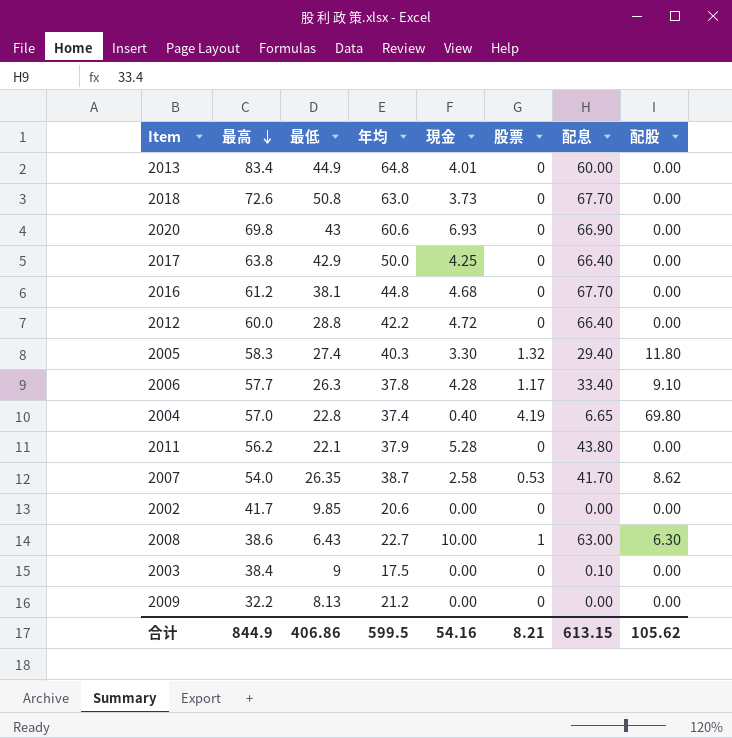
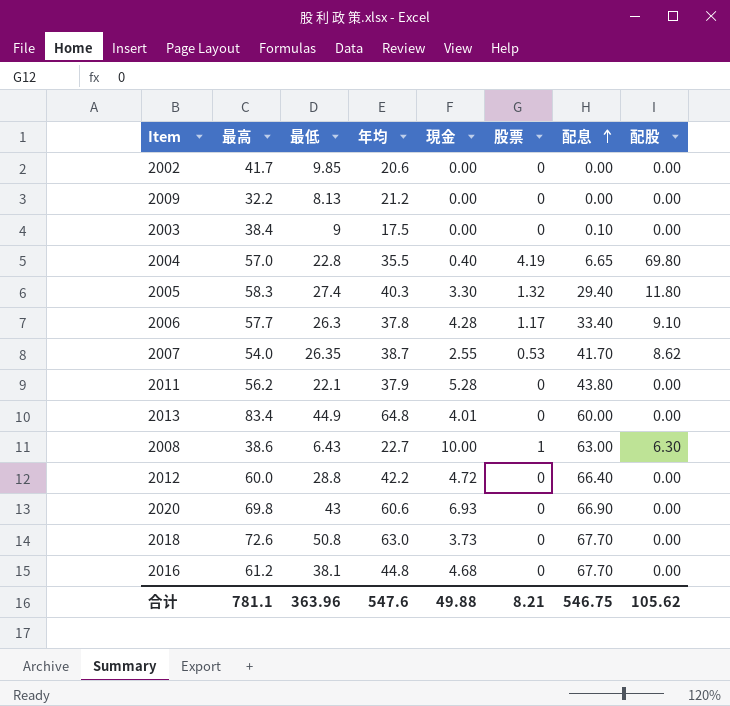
row order: 最高 descending -> 配息 ascending
row 2017: 63.8 | 42.9 | 50.0 | 4.25 | 0 | 66.40 | 0.00 -> none
2004 | 年均: 37.4 -> 35.5
2007 | 現金: 2.58 -> 2.55
合计 | 最高: 844.9 -> 781.1
合计 | 最低: 406.86 -> 363.96
合计 | 年均: 599.5 -> 547.6
合计 | 現金: 54.16 -> 49.88
合计 | 配息: 613.15 -> 546.75

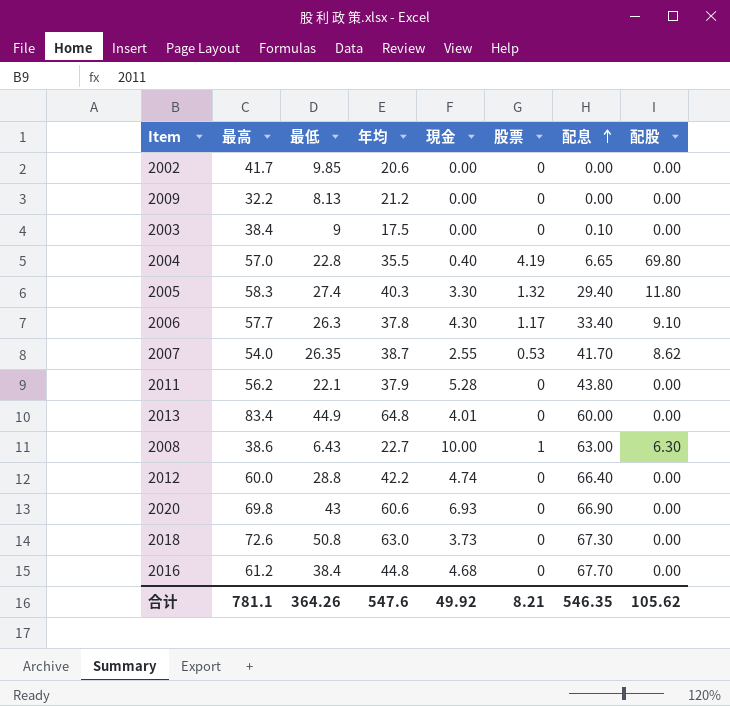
2006 | 現金: 4.28 -> 4.30
2012 | 現金: 4.72 -> 4.74
2018 | 配息: 67.70 -> 67.30
2016 | 最低: 38.1 -> 38.4
合计 | 最低: 363.96 -> 364.26
合计 | 現金: 49.88 -> 49.92
合计 | 配息: 546.75 -> 546.35

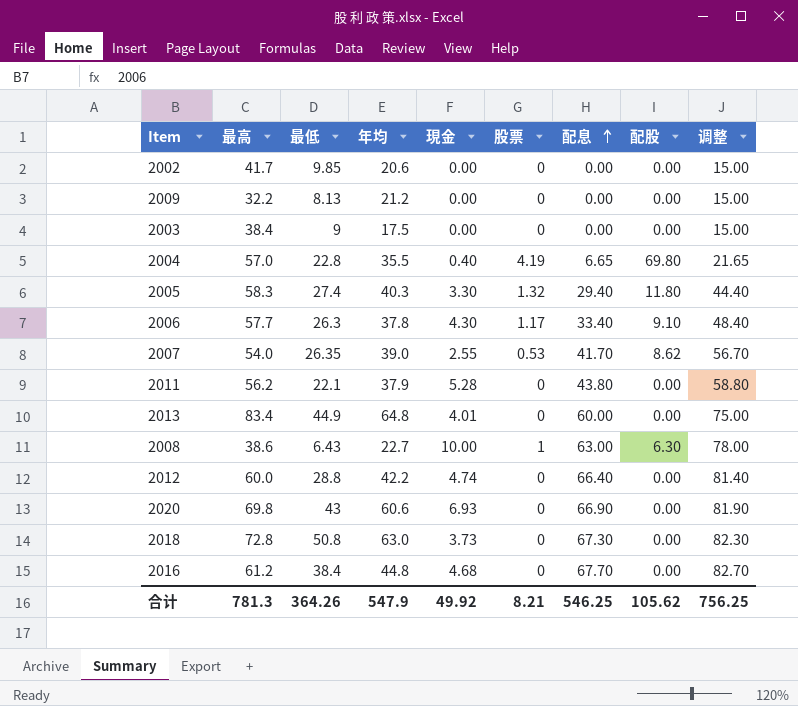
column 调整 | formula: none -> [配息] + 15
2003 | 配息: 0.10 -> 0.00
2007 | 年均: 38.7 -> 39.0
2018 | 最高: 72.6 -> 72.8
合计 | 最高: 781.1 -> 781.3
合计 | 年均: 547.6 -> 547.9
合计 | 配息: 546.35 -> 546.25

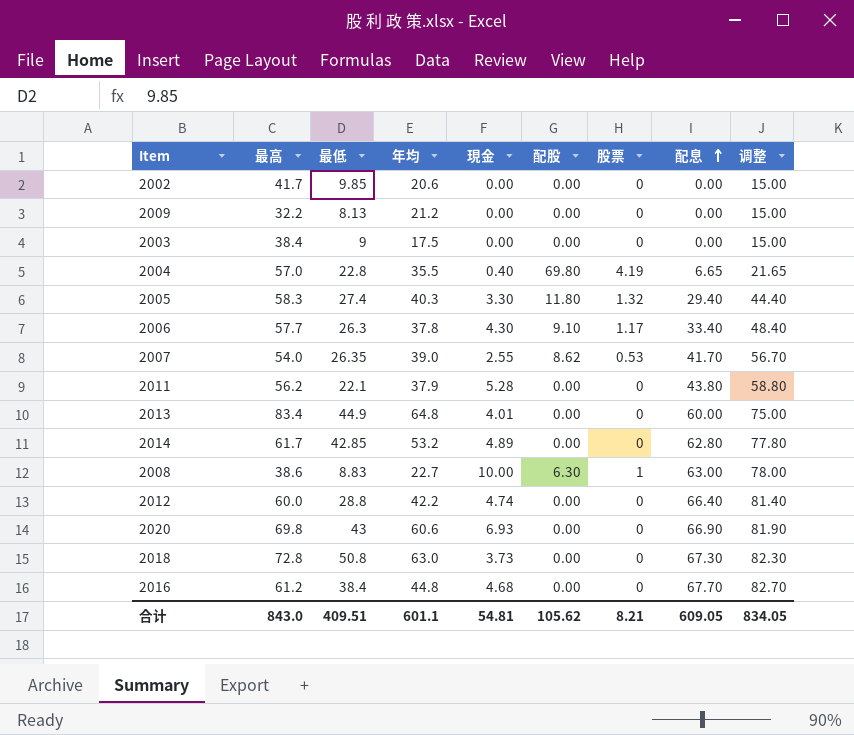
column 配股 | position: 8 -> 6
row 2014: none -> 61.7 | 42.85 | 53.2 | 4.89 | 0.00 | 0 | 62.80 | 77.80
2008 | 最低: 6.43 -> 8.83
合计 | 最高: 781.3 -> 843.0
合计 | 最低: 364.26 -> 409.51
合计 | 年均: 547.9 -> 601.1
合计 | 現金: 49.92 -> 54.81
合计 | 配息: 546.25 -> 609.05
合计 | 调整: 756.25 -> 834.05

